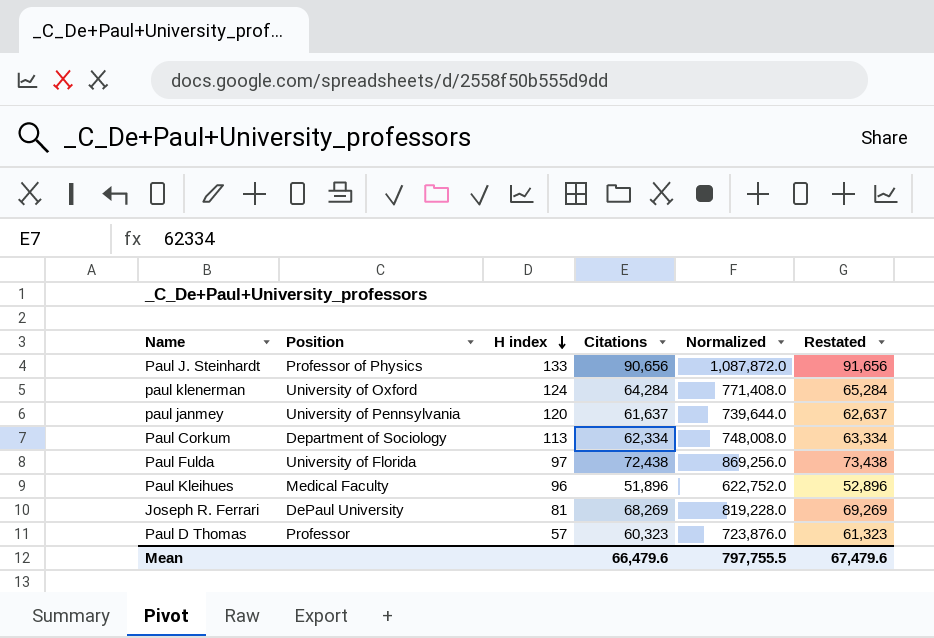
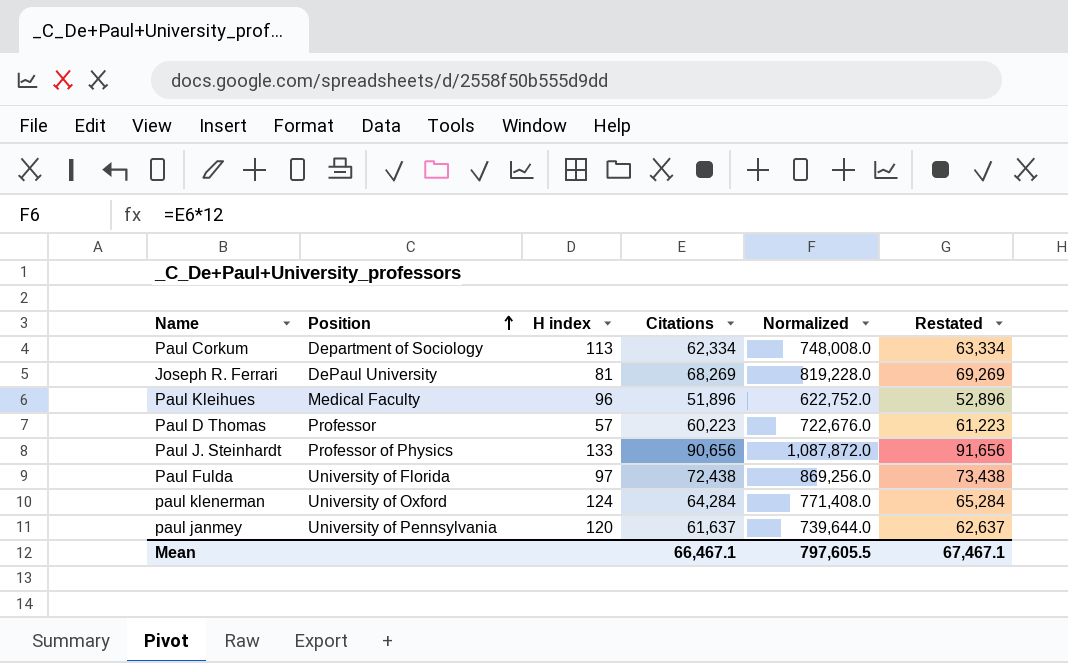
row order: H index descending -> Position ascending
Paul D Thomas | Citations: 60,323 -> 60,223
Paul D Thomas | Normalized: 723,876.0 -> 722,676.0
Paul D Thomas | Restated: 61,323 -> 61,223
Mean | Citations: 66,479.6 -> 66,467.1
Mean | Normalized: 797,755.5 -> 797,605.5
Mean | Restated: 67,479.6 -> 67,467.1

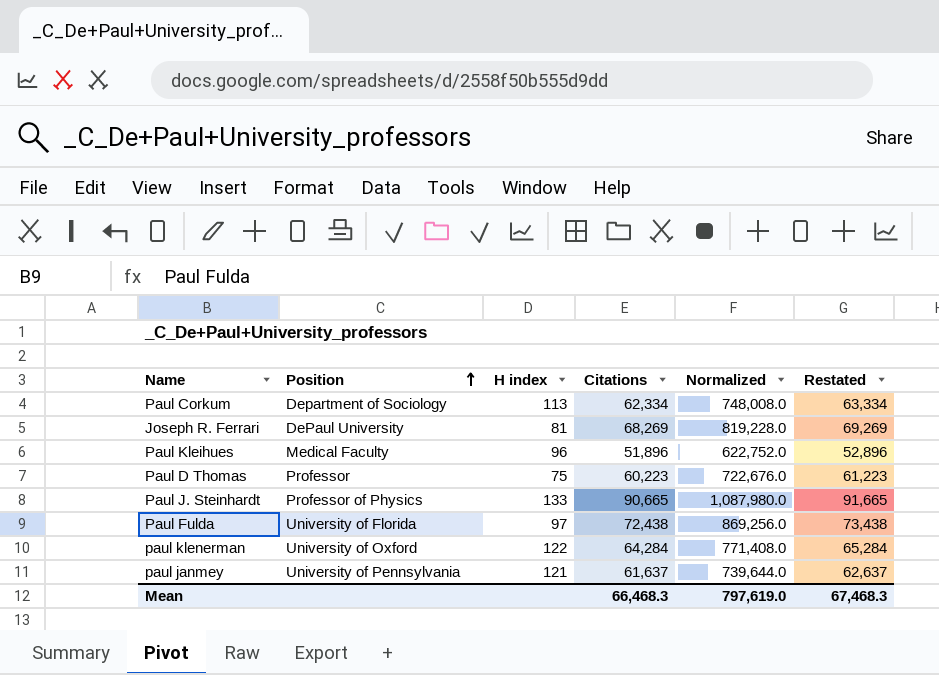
Paul D Thomas | H index: 57 -> 75
Paul J. Steinhardt | Citations: 90,656 -> 90,665
Paul J. Steinhardt | Normalized: 1,087,872.0 -> 1,087,980.0
Paul J. Steinhardt | Restated: 91,656 -> 91,665
paul klenerman | H index: 124 -> 122
paul janmey | H index: 120 -> 121
Mean | Citations: 66,467.1 -> 66,468.3
Mean | Normalized: 797,605.5 -> 797,619.0
Mean | Restated: 67,467.1 -> 67,468.3

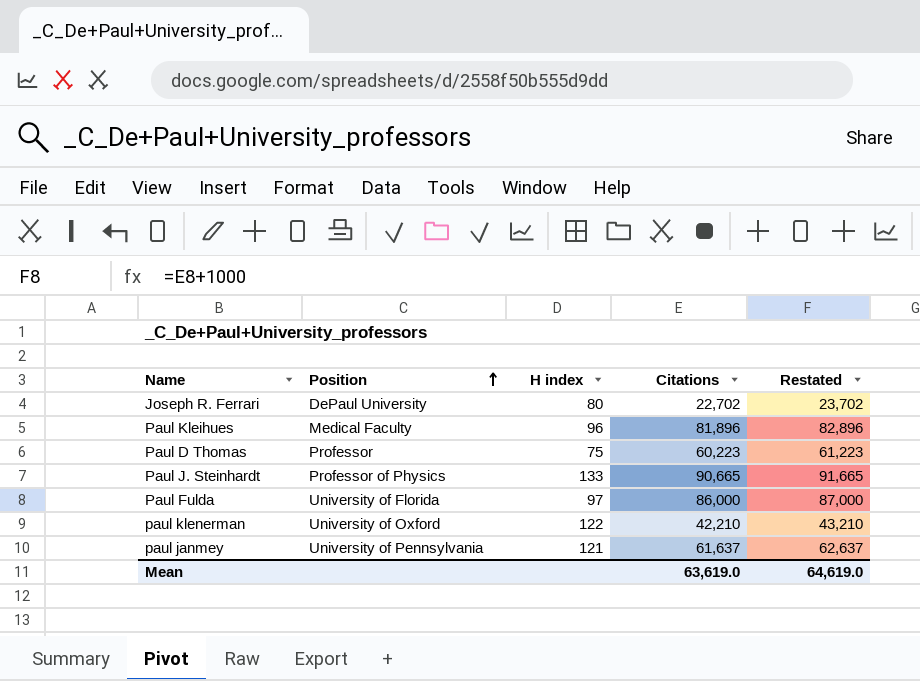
column Normalized | formula: [Citations] * 12 -> none
row Paul Corkum: Department of Sociology | 113 | 62,334 | 748,008.0 | 63,334 -> none
Joseph R. Ferrari | H index: 81 -> 80
Joseph R. Ferrari | Citations: 68,269 -> 22,702
Joseph R. Ferrari | Restated: 69,269 -> 23,702
Paul Kleihues | Citations: 51,896 -> 81,896
Paul Kleihues | Restated: 52,896 -> 82,896
Paul Fulda | Citations: 72,438 -> 86,000
Paul Fulda | Restated: 73,438 -> 87,000
paul klenerman | Citations: 64,284 -> 42,210
paul klenerman | Restated: 65,284 -> 43,210
Mean | Citations: 66,468.3 -> 63,619.0
Mean | Restated: 67,468.3 -> 64,619.0

